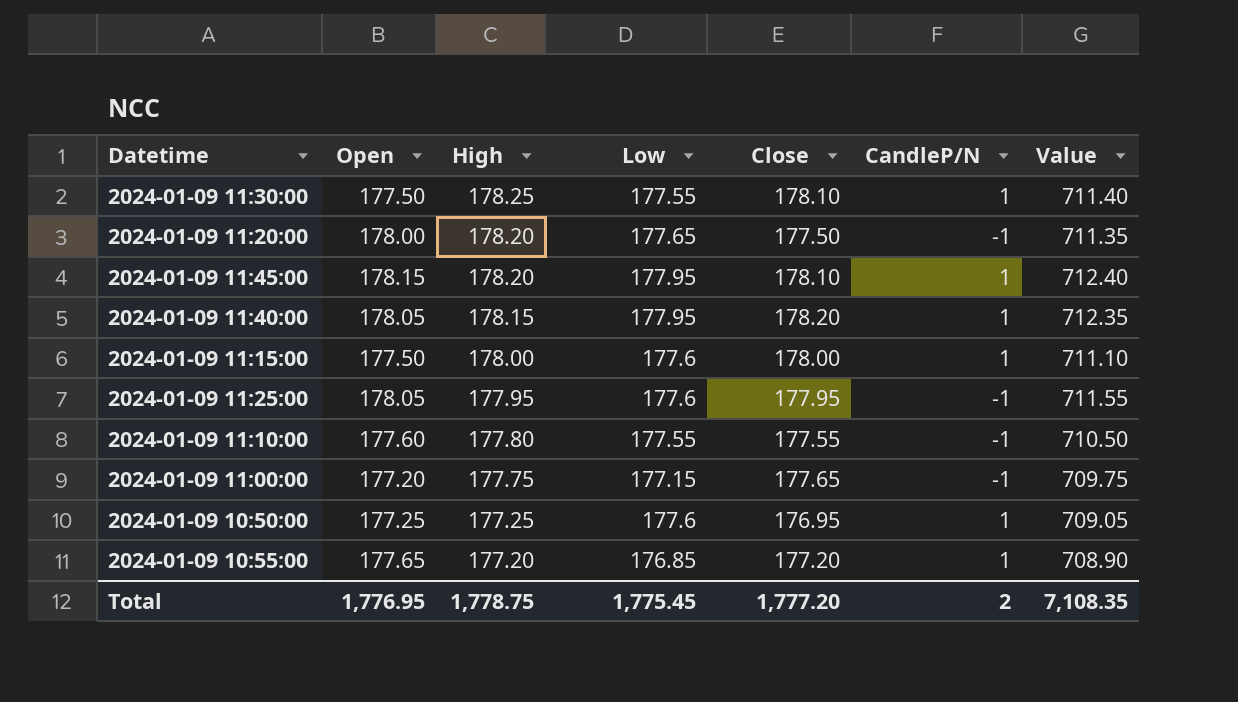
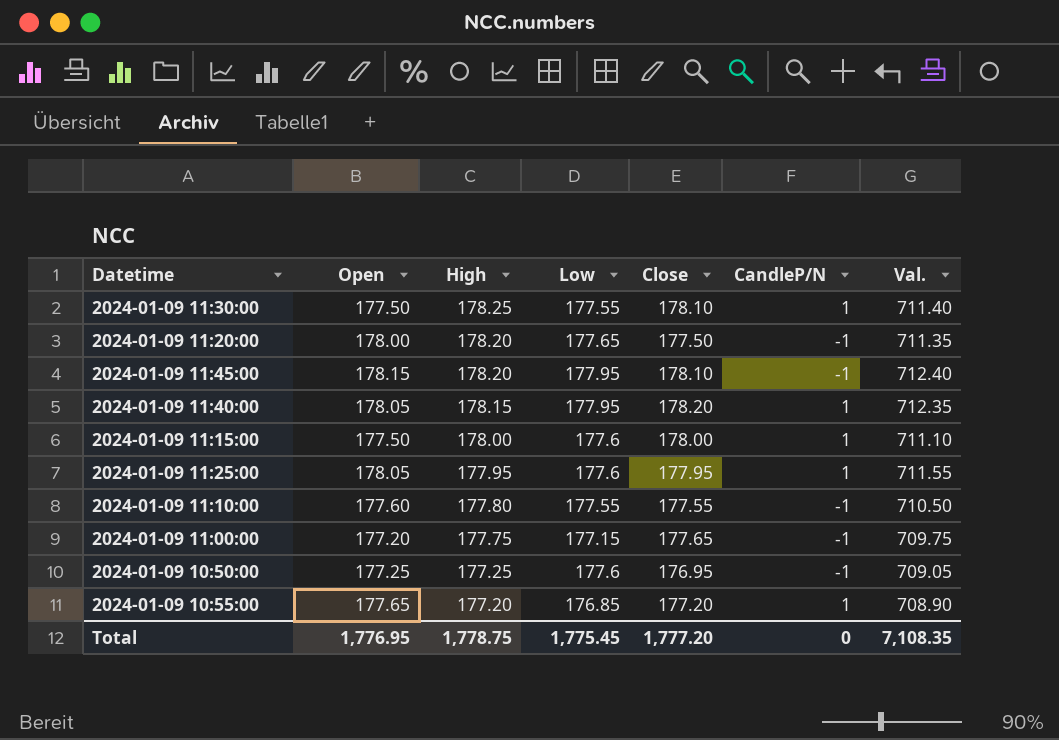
column name: Value -> Val.
2024-01-09 11:45:00 | CandleP/N: 1 -> -1
2024-01-09 11:25:00 | CandleP/N: -1 -> 1
2024-01-09 10:50:00 | CandleP/N: 1 -> -1
Total | CandleP/N: 2 -> 0

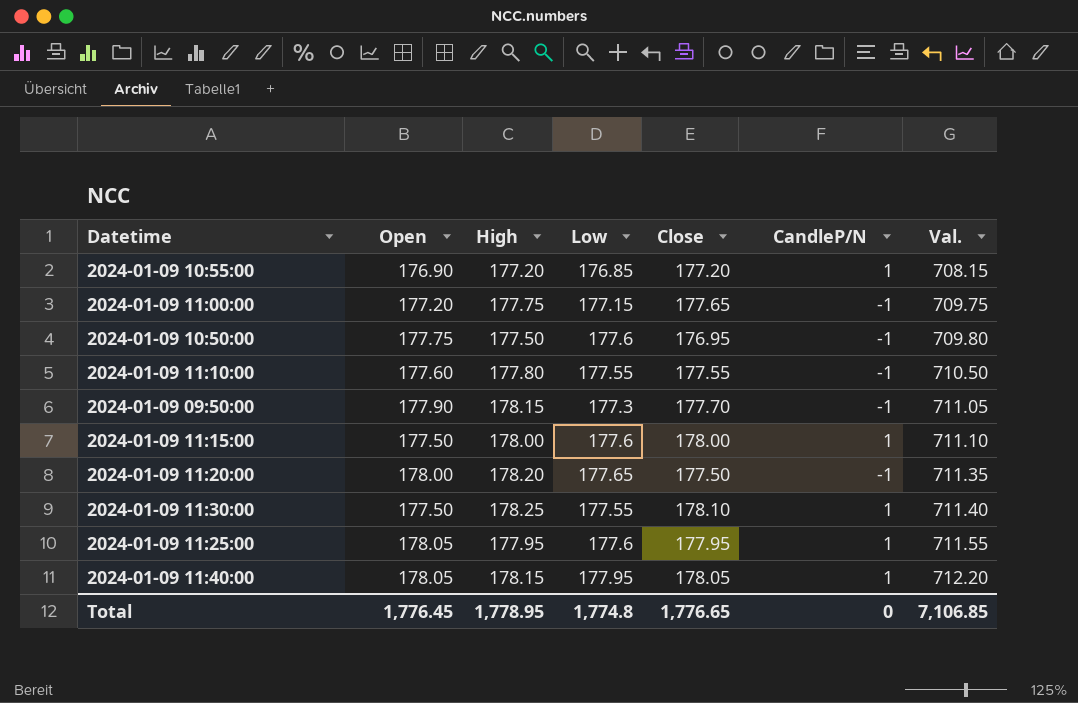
row order: High descending -> Val. ascending
row 2024-01-09 11:45:00: 178.15 | 178.20 | 177.95 | 178.10 | -1 | 712.40 -> none
2024-01-09 10:55:00 | Open: 177.65 -> 176.90
2024-01-09 10:55:00 | Val.: 708.90 -> 708.15
2024-01-09 10:50:00 | Open: 177.25 -> 177.75
2024-01-09 10:50:00 | High: 177.25 -> 177.50
2024-01-09 10:50:00 | Val.: 709.05 -> 709.80
row 2024-01-09 09:50:00: none -> 177.90 | 178.15 | 177.3 | 177.70 | -1 | 711.05
2024-01-09 11:40:00 | Close: 178.20 -> 178.05
2024-01-09 11:40:00 | Val.: 712.35 -> 712.20
Total | Open: 1,776.95 -> 1,776.45
Total | High: 1,778.75 -> 1,778.95
Total | Low: 1,775.45 -> 1,774.8
Total | Close: 1,777.20 -> 1,776.65
Total | Val.: 7,108.35 -> 7,106.85

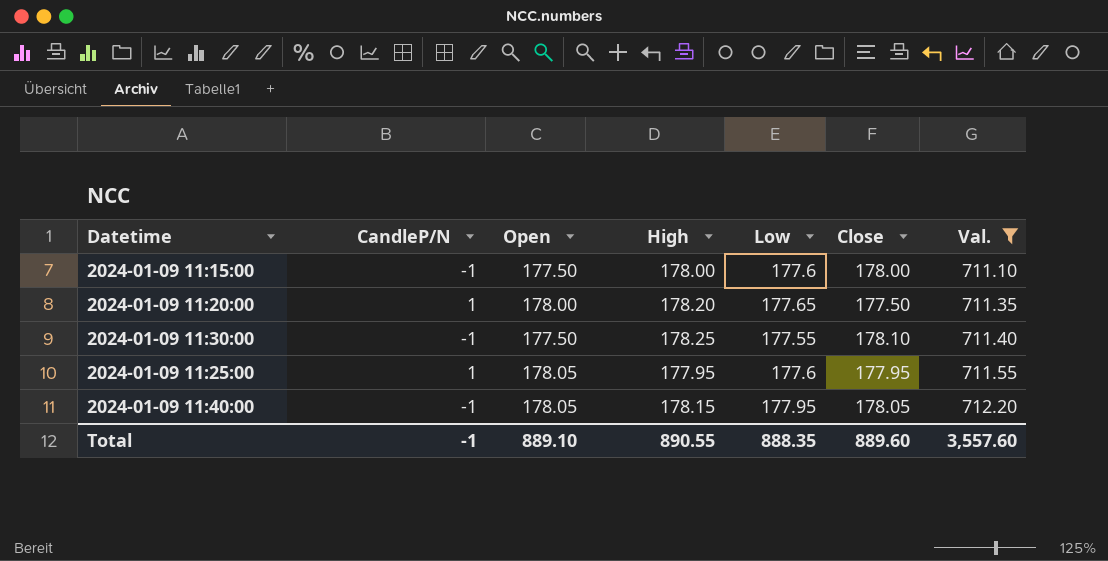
filter: none -> Val. >= 711.10
column CandleP/N | position: 6 -> 2
2024-01-09 11:15:00 | CandleP/N: 1 -> -1
2024-01-09 11:20:00 | CandleP/N: -1 -> 1
2024-01-09 11:30:00 | CandleP/N: 1 -> -1
2024-01-09 11:40:00 | CandleP/N: 1 -> -1
Total | CandleP/N: 0 -> -1
Total | Open: 1,776.45 -> 889.10
Total | High: 1,778.95 -> 890.55
Total | Low: 1,774.8 -> 888.35
Total | Close: 1,776.65 -> 889.60
Total | Val.: 7,106.85 -> 3,557.60

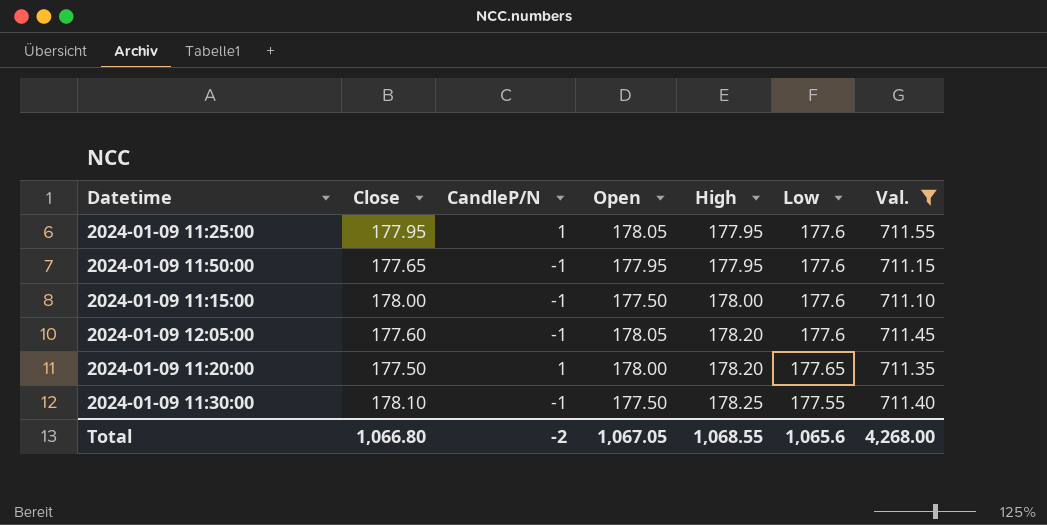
row order: Val. ascending -> High ascending
column Close | position: 6 -> 2
row 2024-01-09 11:40:00: -1 | 178.05 | 178.15 | 177.95 | 178.05 | 712.20 -> none
row 2024-01-09 11:50:00: none -> 177.65 | -1 | 177.95 | 177.95 | 177.6 | 711.15
row 2024-01-09 12:05:00: none -> 177.60 | -1 | 178.05 | 178.20 | 177.6 | 711.45
Total | Close: 889.60 -> 1,066.80
Total | CandleP/N: -1 -> -2
Total | Open: 889.10 -> 1,067.05
Total | High: 890.55 -> 1,068.55
Total | Low: 888.35 -> 1,065.6
Total | Val.: 3,557.60 -> 4,268.00

